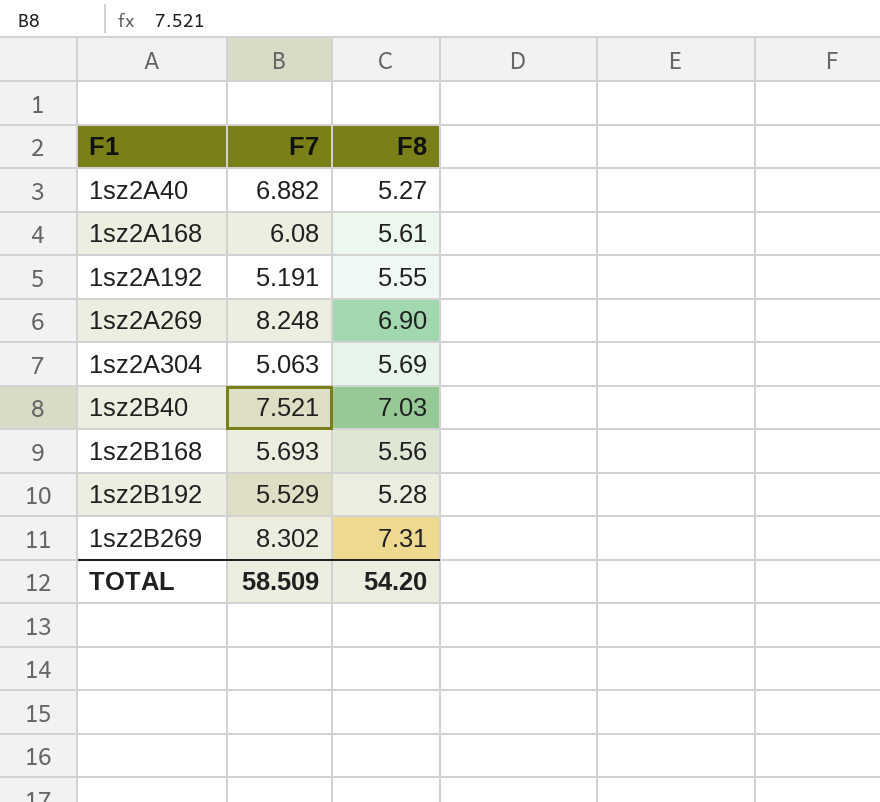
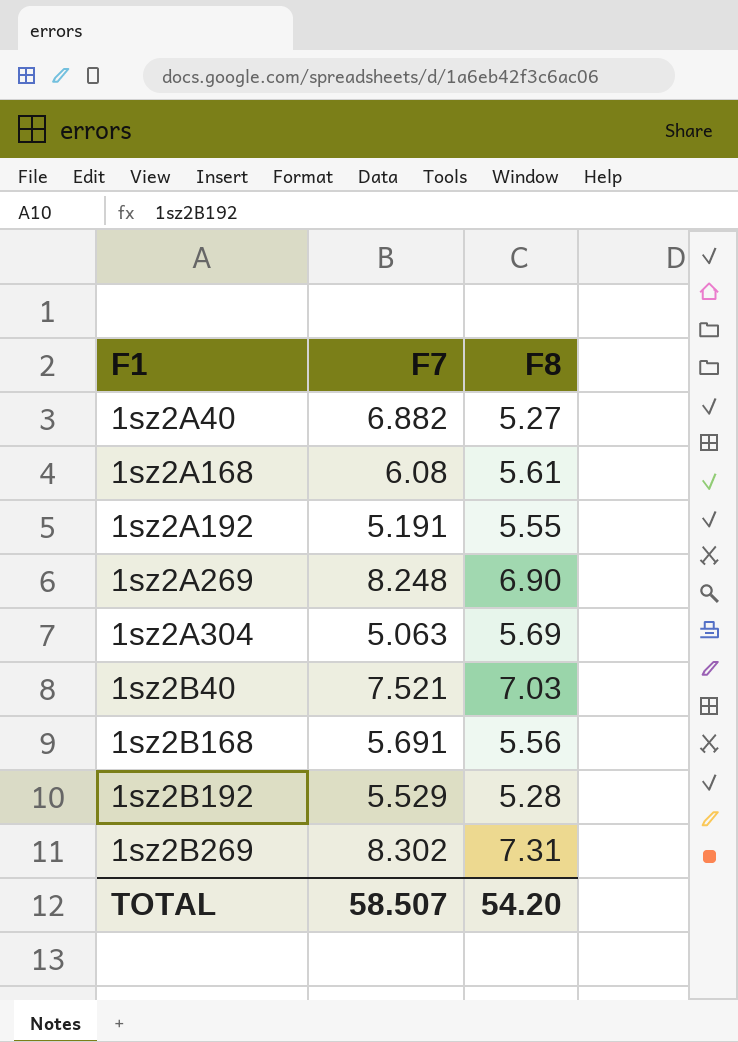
1sz2B168 | F7: 5.693 -> 5.691
TOTAL | F7: 58.509 -> 58.507

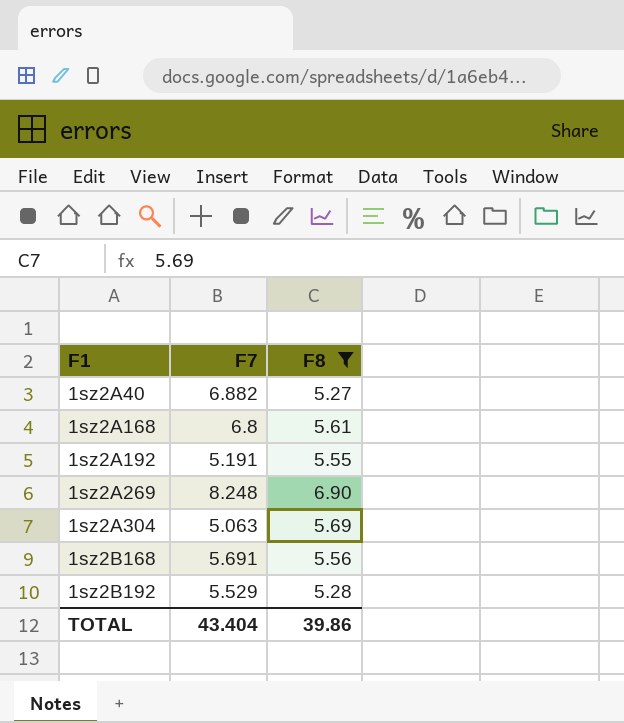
filter: none -> F8 <= 6.90
1sz2A168 | F7: 6.08 -> 6.8
TOTAL | F7: 58.507 -> 43.404
TOTAL | F8: 54.20 -> 39.86

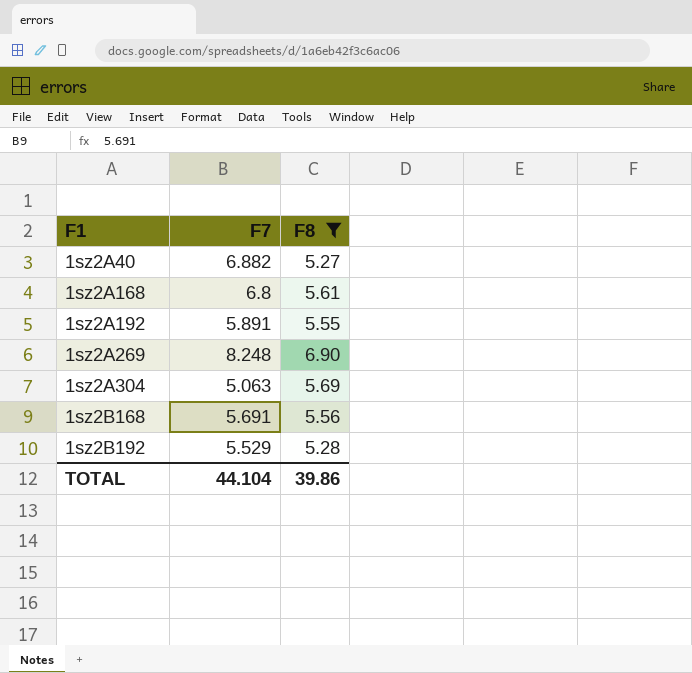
1sz2A192 | F7: 5.191 -> 5.891
TOTAL | F7: 43.404 -> 44.104

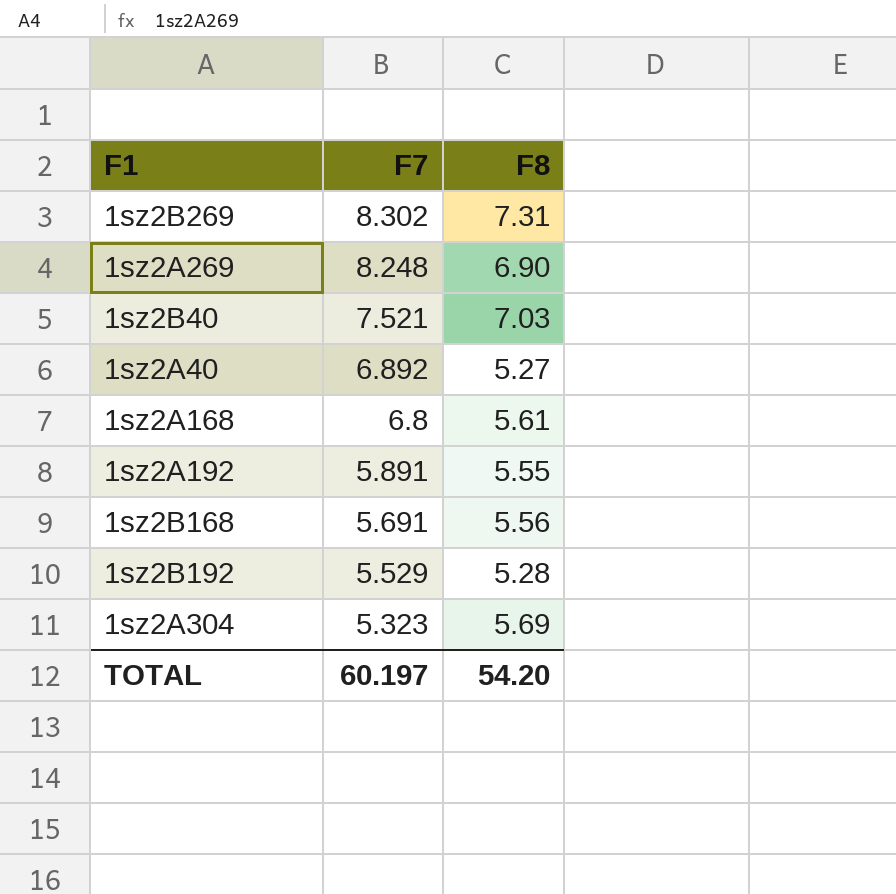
filter: F8 <= 6.90 -> none
row order: F1 ascending -> F7 descending
1sz2A40 | F7: 6.882 -> 6.892
1sz2A304 | F7: 5.063 -> 5.323
TOTAL | F7: 44.104 -> 60.197
TOTAL | F8: 39.86 -> 54.20

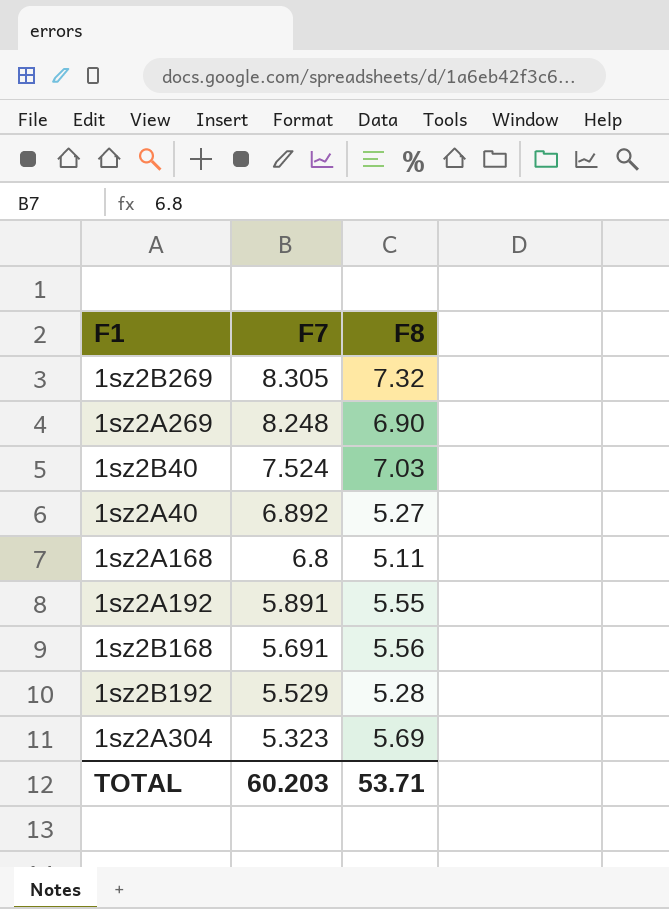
1sz2B269 | F7: 8.302 -> 8.305
1sz2B269 | F8: 7.31 -> 7.32
1sz2B40 | F7: 7.521 -> 7.524
1sz2A168 | F8: 5.61 -> 5.11
TOTAL | F7: 60.197 -> 60.203
TOTAL | F8: 54.20 -> 53.71

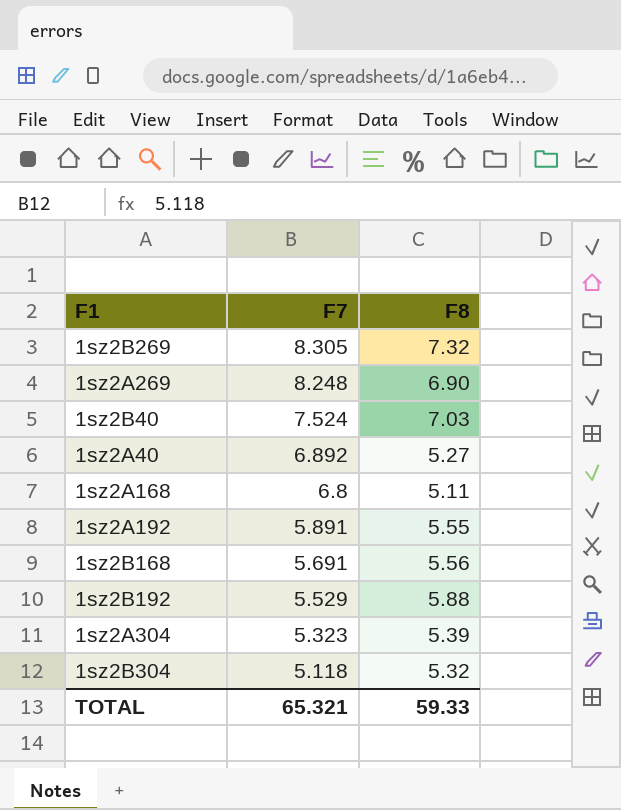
1sz2B192 | F8: 5.28 -> 5.88
1sz2A304 | F8: 5.69 -> 5.39
row 1sz2B304: none -> 5.118 | 5.32
TOTAL | F7: 60.203 -> 65.321
TOTAL | F8: 53.71 -> 59.33

